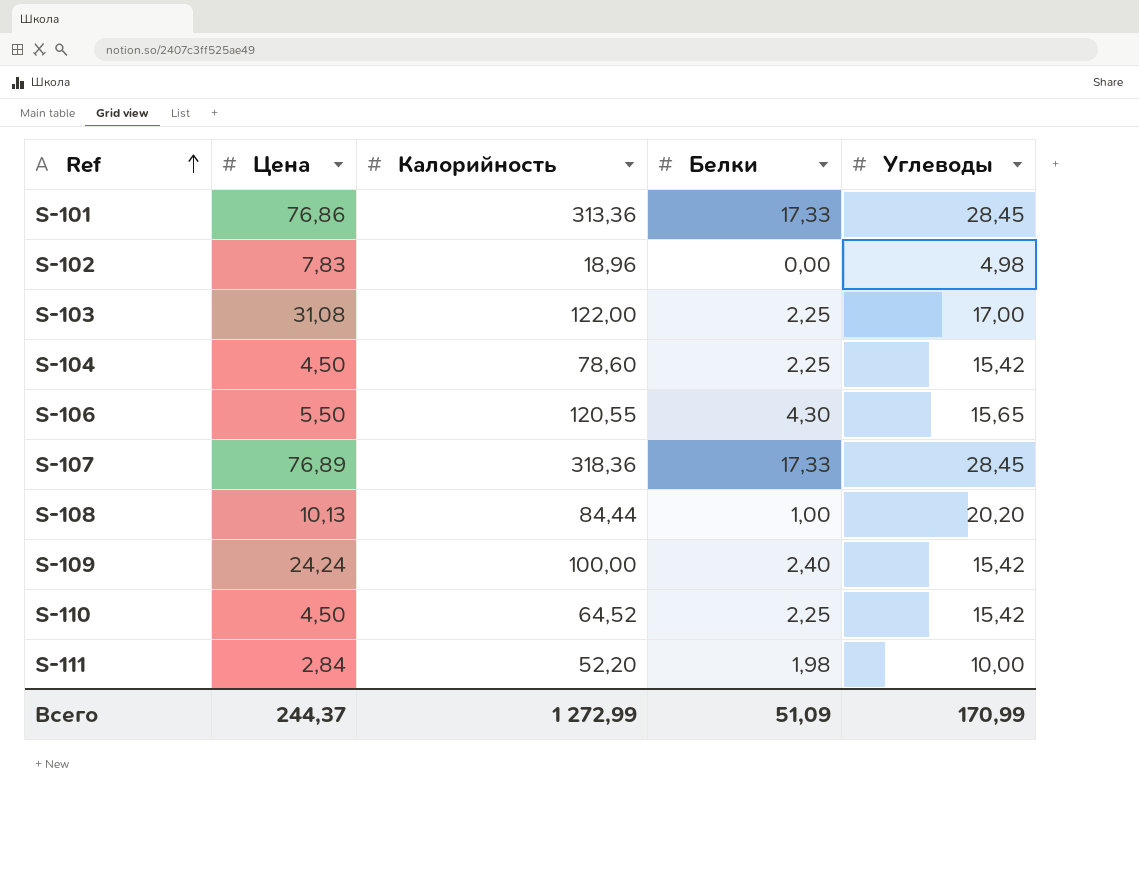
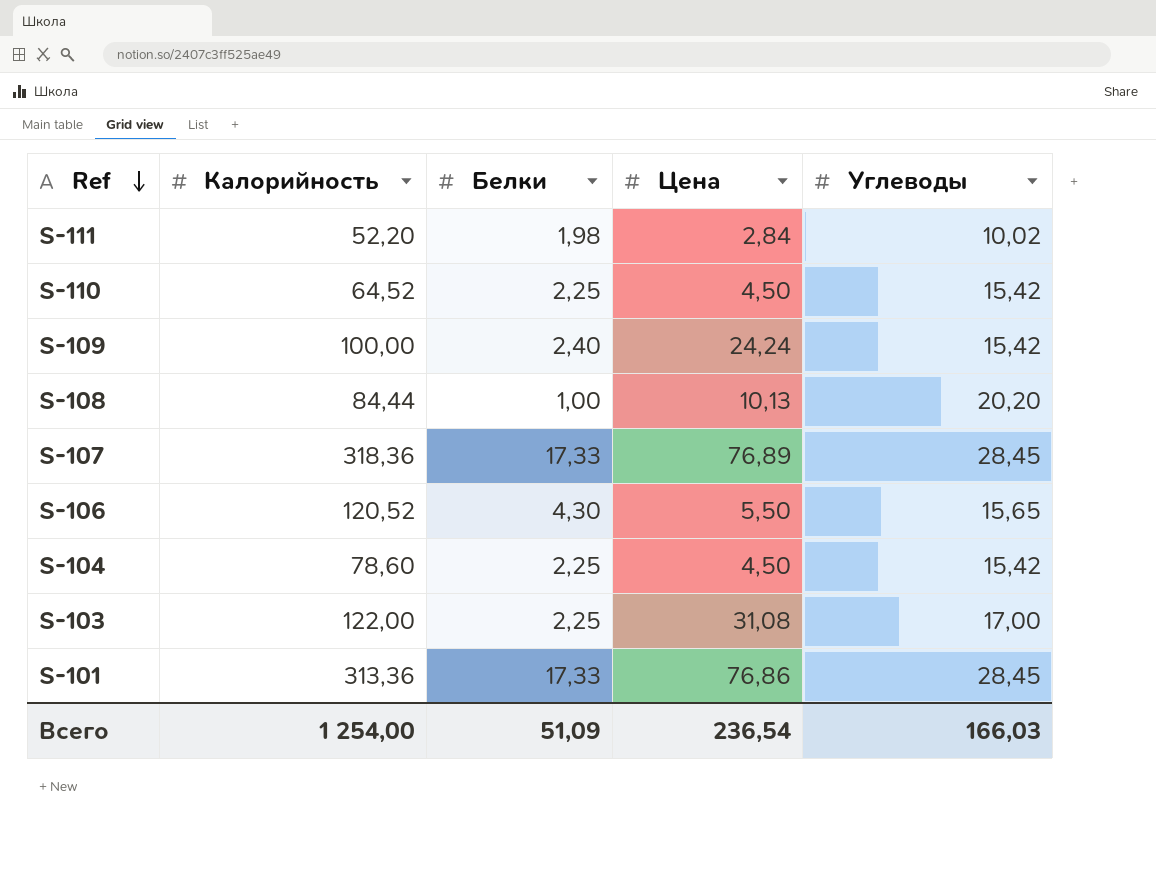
row order: Ref ascending -> Ref descending
column Цена | position: 2 -> 4
row S-102: 7,83 | 18,96 | 0,00 | 4,98 -> none
S-111 | Углеводы: 10,00 -> 10,02
S-106 | Калорийность: 120,55 -> 120,52
Всего | Калорийность: 1 272,99 -> 1 254,00
Всего | Цена: 244,37 -> 236,54
Всего | Углеводы: 170,99 -> 166,03

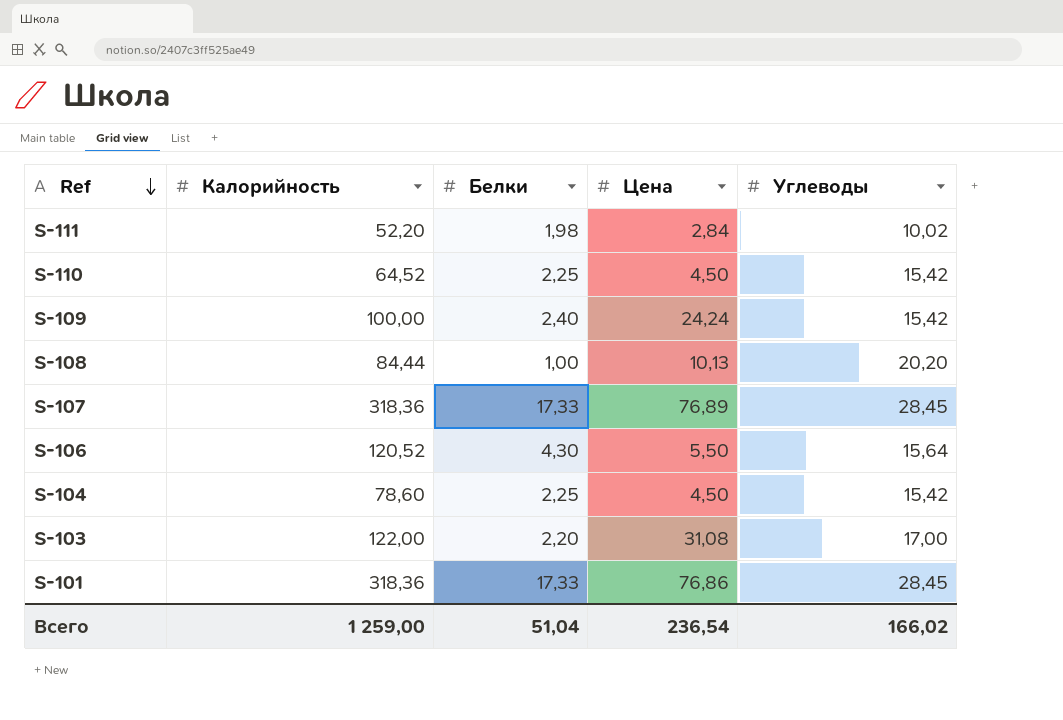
S-106 | Углеводы: 15,65 -> 15,64
S-103 | Белки: 2,25 -> 2,20
S-101 | Калорийность: 313,36 -> 318,36
Всего | Калорийность: 1 254,00 -> 1 259,00
Всего | Белки: 51,09 -> 51,04
Всего | Углеводы: 166,03 -> 166,02

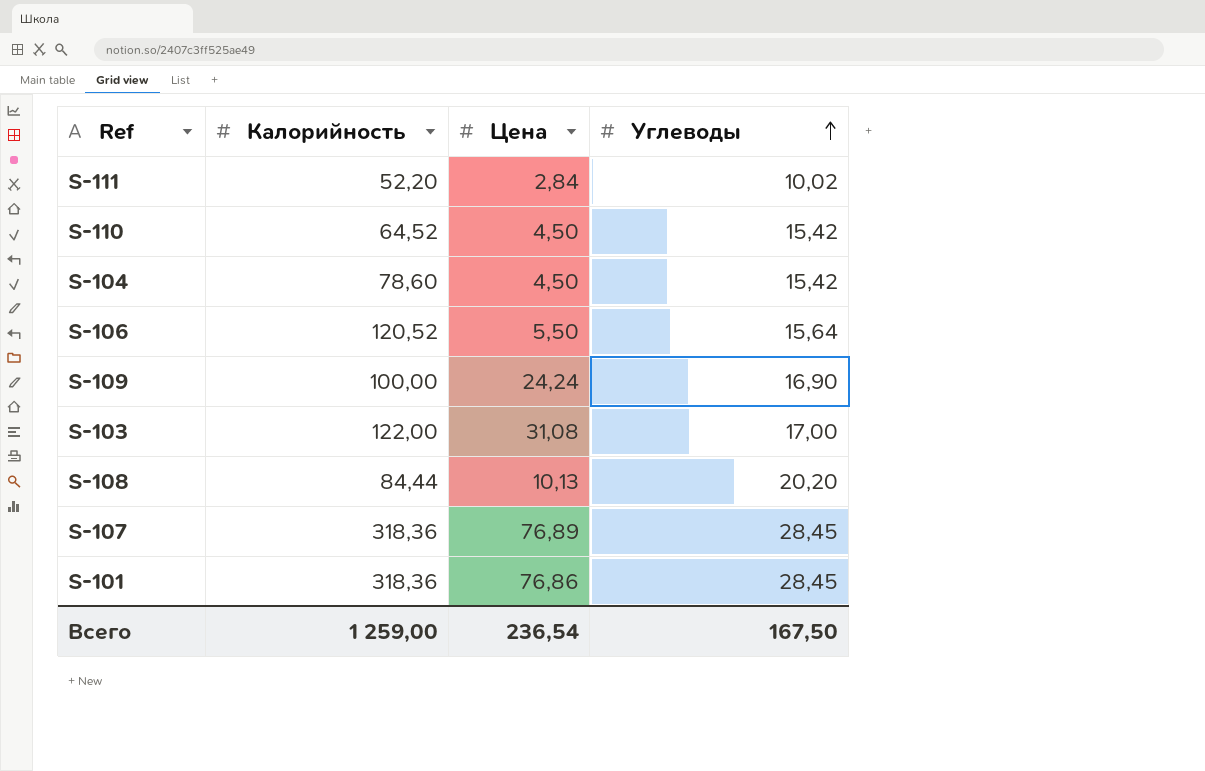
row order: Ref descending -> Углеводы ascending
column Белки | position: 3 -> none
S-109 | Углеводы: 15,42 -> 16,90
Всего | Углеводы: 166,02 -> 167,50

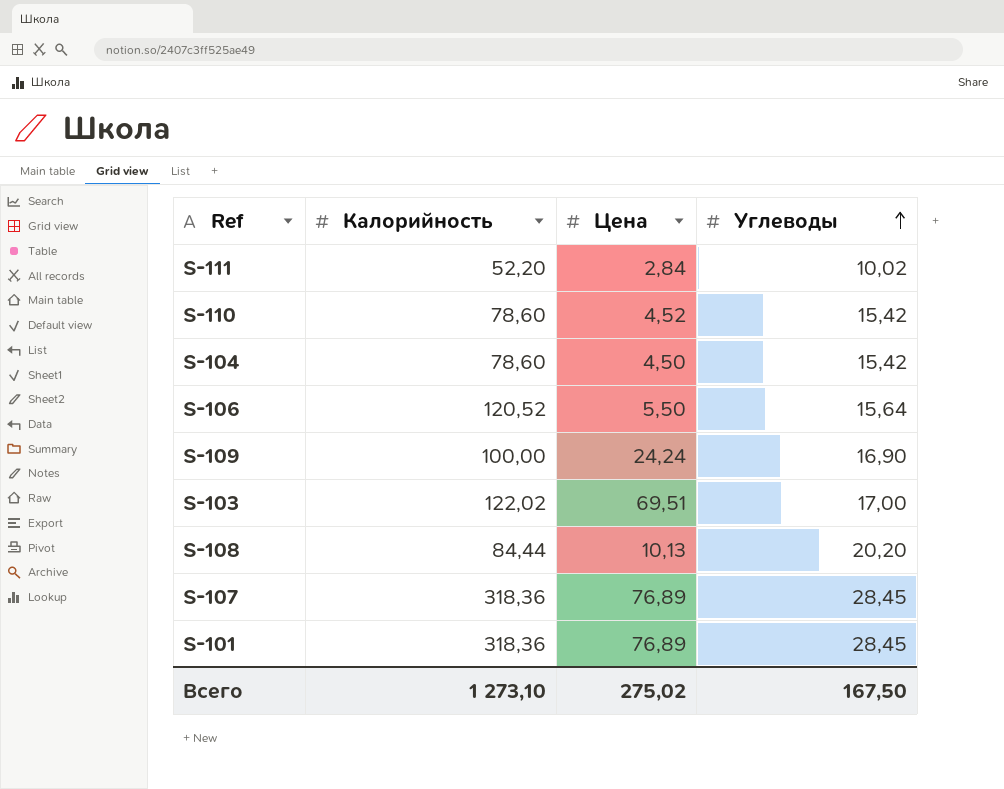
S-110 | Калорийность: 64,52 -> 78,60
S-110 | Цена: 4,50 -> 4,52
S-103 | Калорийность: 122,00 -> 122,02
S-103 | Цена: 31,08 -> 69,51
S-101 | Цена: 76,86 -> 76,89
Всего | Калорийность: 1 259,00 -> 1 273,10
Всего | Цена: 236,54 -> 275,02

